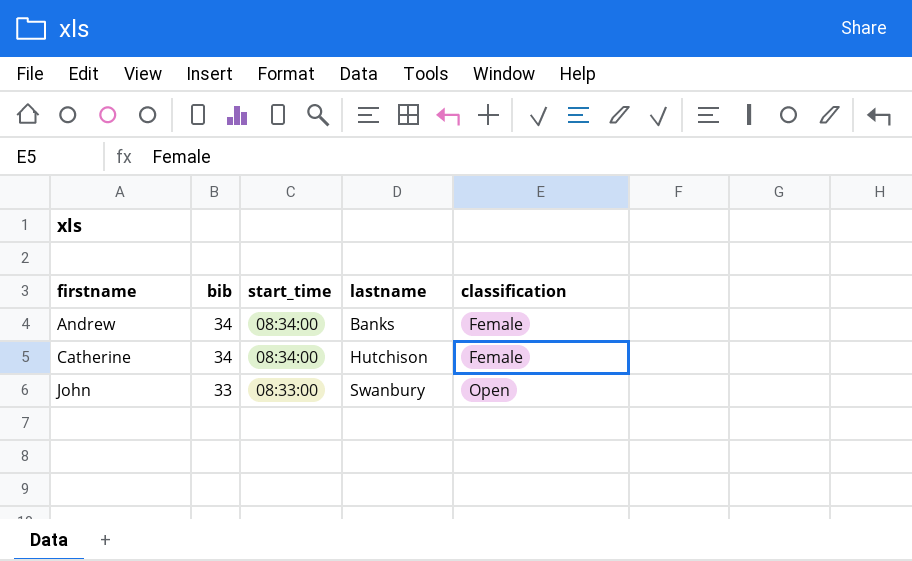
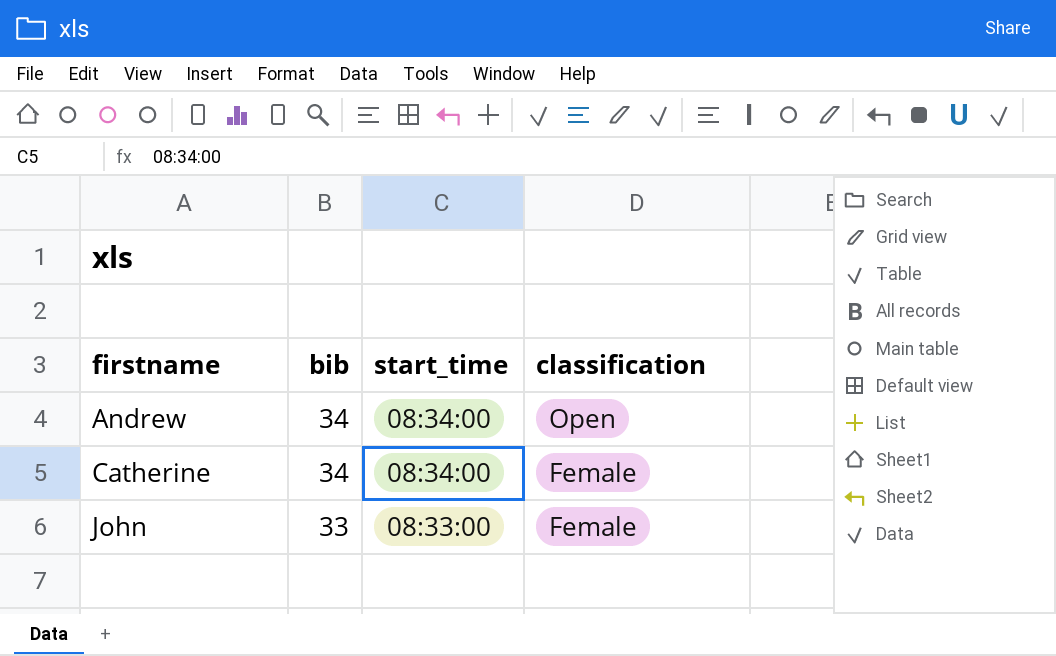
column lastname | position: 4 -> none
Andrew | classification: Female -> Open
John | classification: Open -> Female

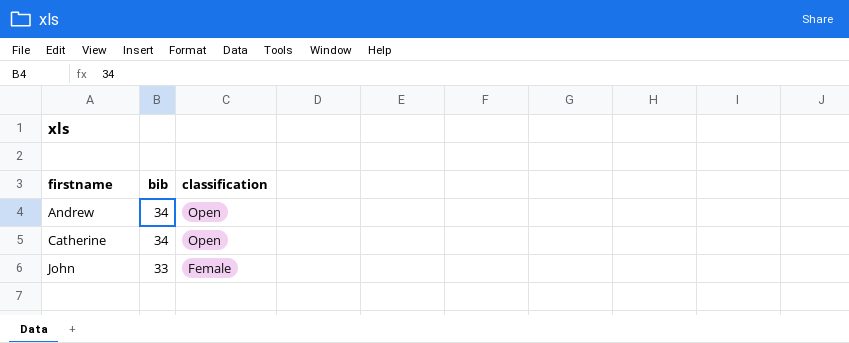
column start_time | position: 3 -> none
Catherine | classification: Female -> Open

